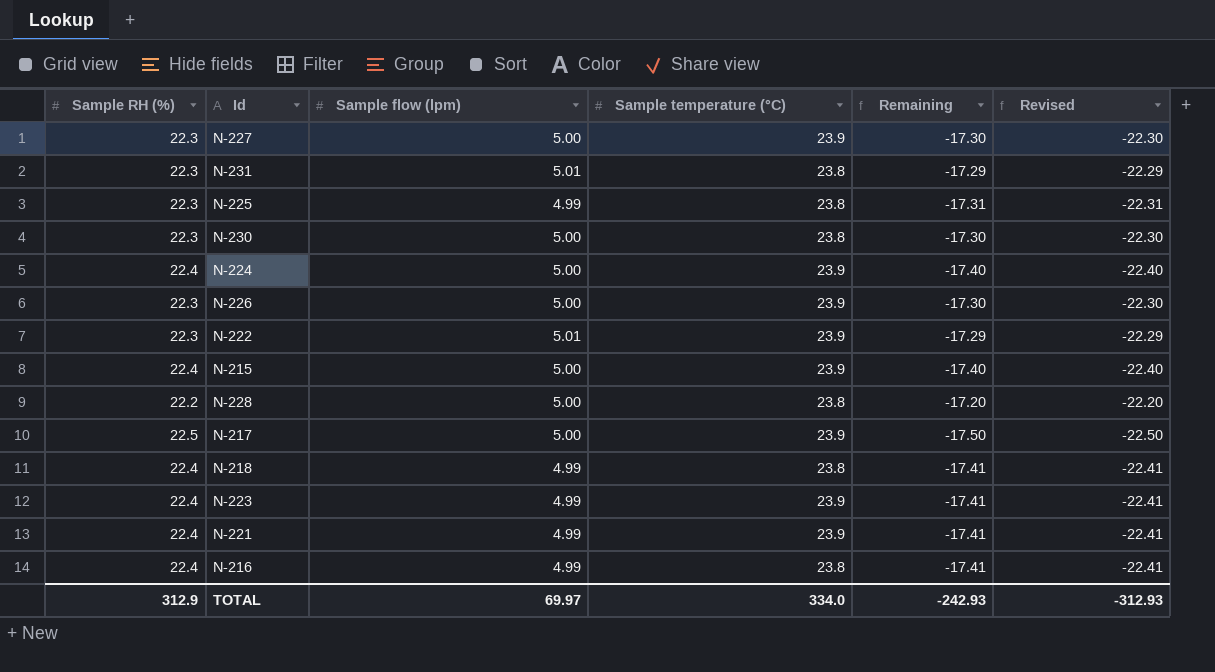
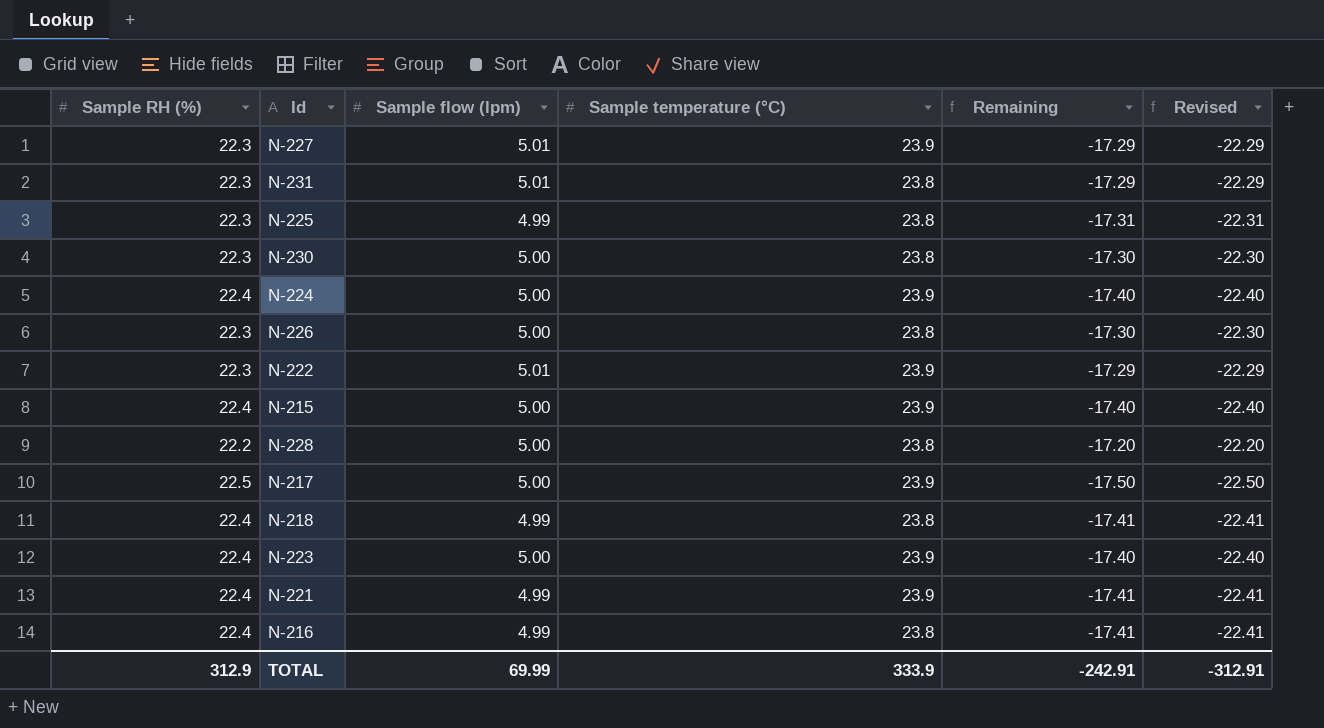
N-227 | Sample flow (lpm): 5.00 -> 5.01
N-227 | Remaining: -17.30 -> -17.29
N-227 | Revised: -22.30 -> -22.29
N-226 | Sample temperature (°C): 23.9 -> 23.8
N-223 | Sample flow (lpm): 4.99 -> 5.00
N-223 | Remaining: -17.41 -> -17.40
N-223 | Revised: -22.41 -> -22.40
TOTAL | Sample flow (lpm): 69.97 -> 69.99
TOTAL | Sample temperature (°C): 334.0 -> 333.9
TOTAL | Remaining: -242.93 -> -242.91
TOTAL | Revised: -312.93 -> -312.91

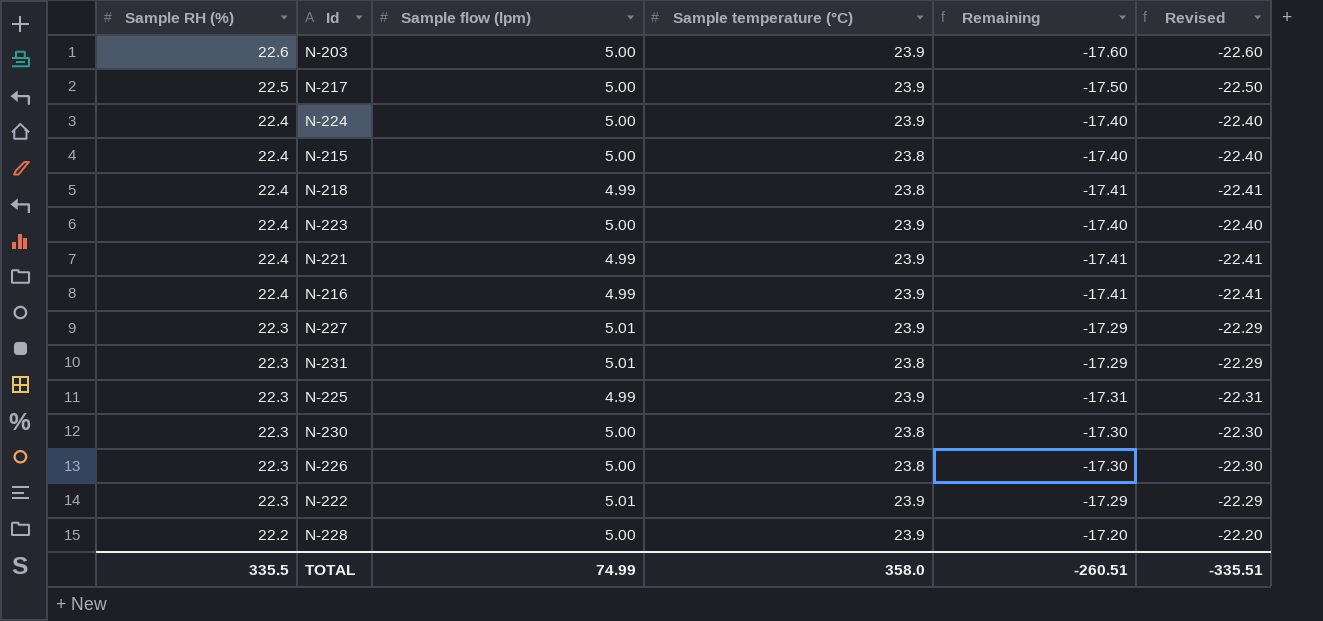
row order: none -> Sample RH (%) descending
row N-203: none -> 22.6 | 5.00 | 23.9 | -17.60 | -22.60
N-215 | Sample temperature (°C): 23.9 -> 23.8
N-216 | Sample temperature (°C): 23.8 -> 23.9
N-225 | Sample temperature (°C): 23.8 -> 23.9
N-228 | Sample temperature (°C): 23.8 -> 23.9
TOTAL | Sample RH (%): 312.9 -> 335.5
TOTAL | Sample flow (lpm): 69.99 -> 74.99
TOTAL | Sample temperature (°C): 333.9 -> 358.0
TOTAL | Remaining: -242.91 -> -260.51
TOTAL | Revised: -312.91 -> -335.51

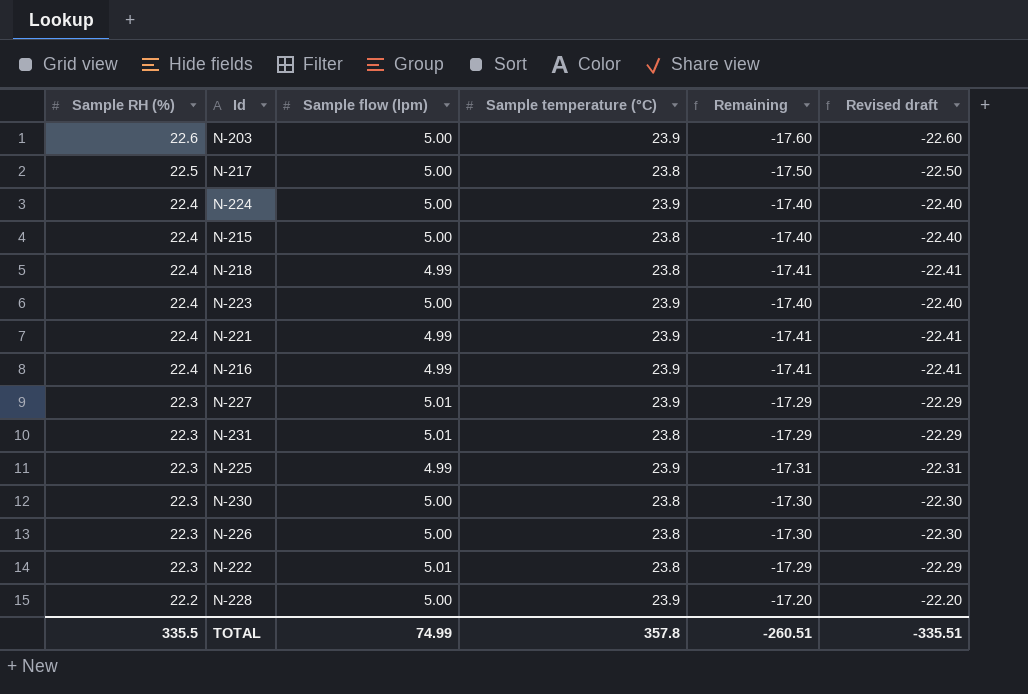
column name: Revised -> Revised draft
N-217 | Sample temperature (°C): 23.9 -> 23.8
N-222 | Sample temperature (°C): 23.9 -> 23.8
TOTAL | Sample temperature (°C): 358.0 -> 357.8

